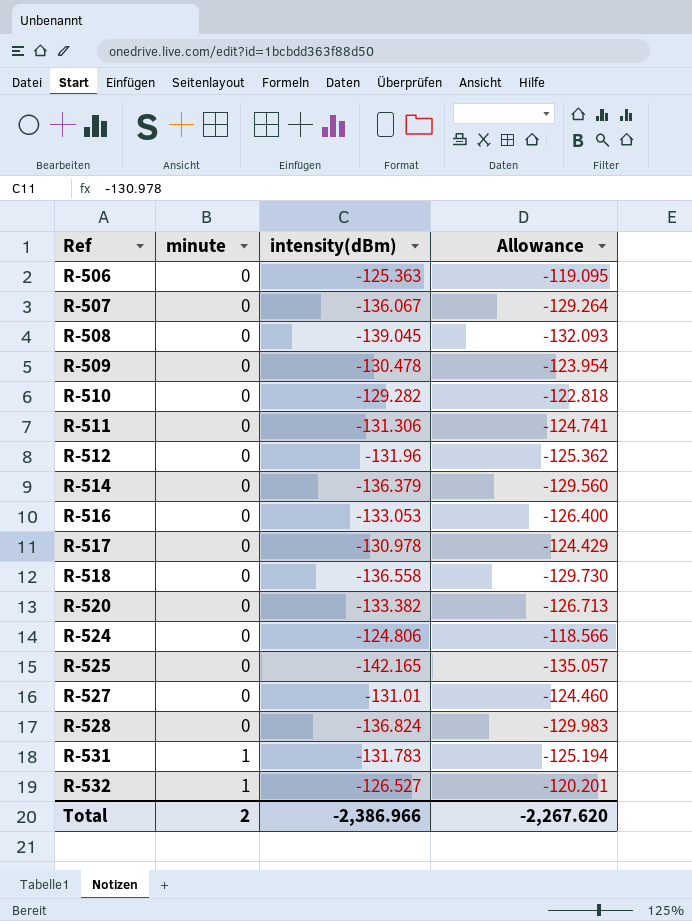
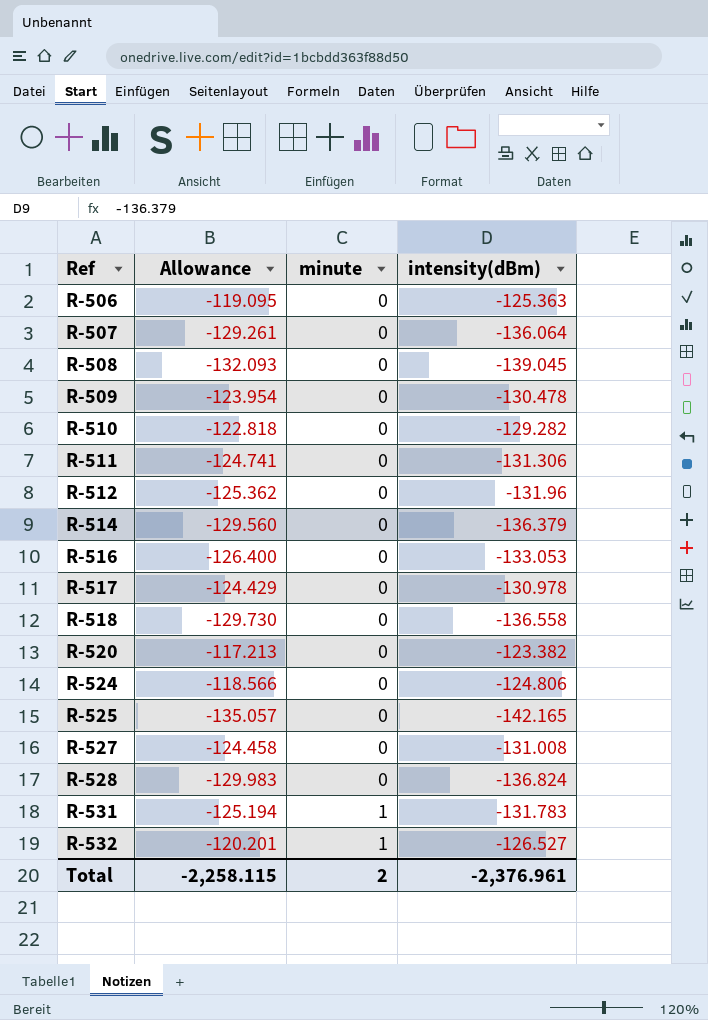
column Allowance | position: 4 -> 2
R-507 | Allowance: -129.264 -> -129.261
R-507 | intensity(dBm): -136.067 -> -136.064
R-520 | Allowance: -126.713 -> -117.213
R-520 | intensity(dBm): -133.382 -> -123.382
R-527 | Allowance: -124.460 -> -124.458
R-527 | intensity(dBm): -131.01 -> -131.008
Total | Allowance: -2,267.620 -> -2,258.115
Total | intensity(dBm): -2,386.966 -> -2,376.961

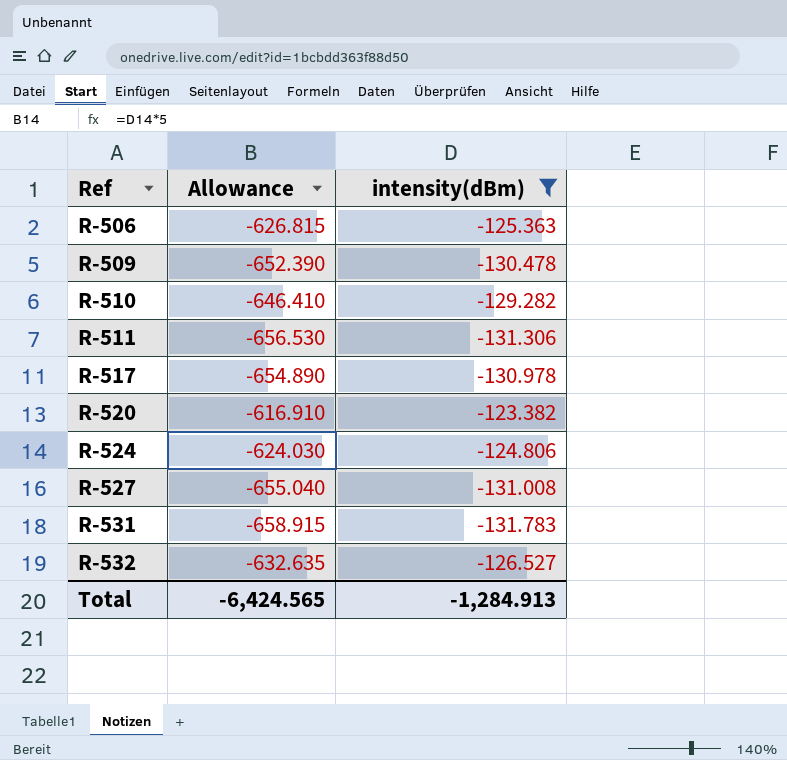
filter: none -> intensity(dBm) >= -131.783
column minute | position: 3 -> none
column Allowance | formula: [intensity(dBm)] * 0.95 -> [intensity(dBm)] * 5
Total | Allowance: -2,258.115 -> -6,424.565
Total | intensity(dBm): -2,376.961 -> -1,284.913

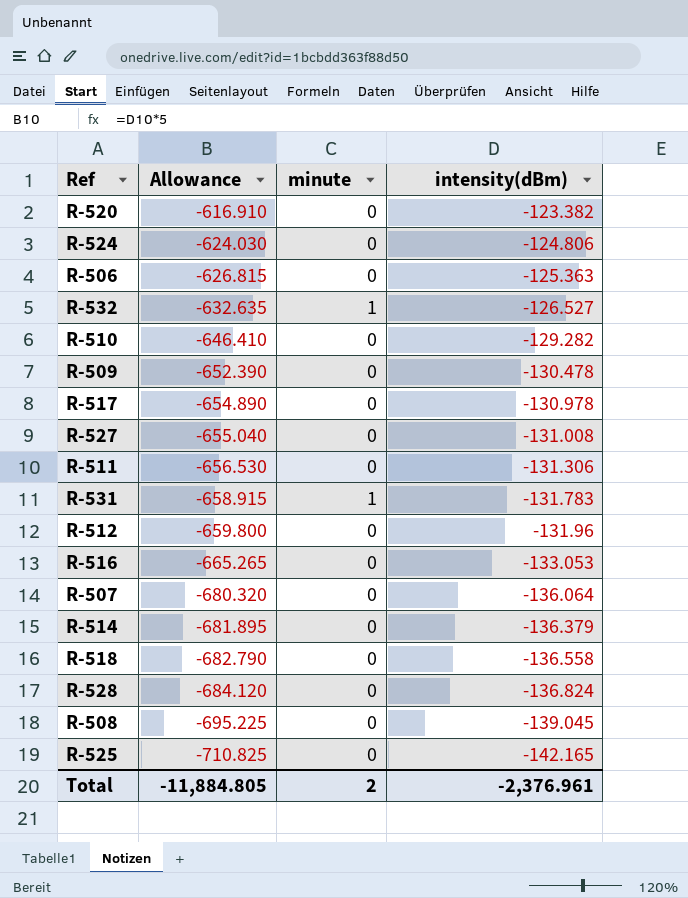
filter: intensity(dBm) >= -131.783 -> none
row order: Ref ascending -> Allowance descending
column minute | position: none -> 3
Total | Allowance: -6,424.565 -> -11,884.805
Total | intensity(dBm): -1,284.913 -> -2,376.961

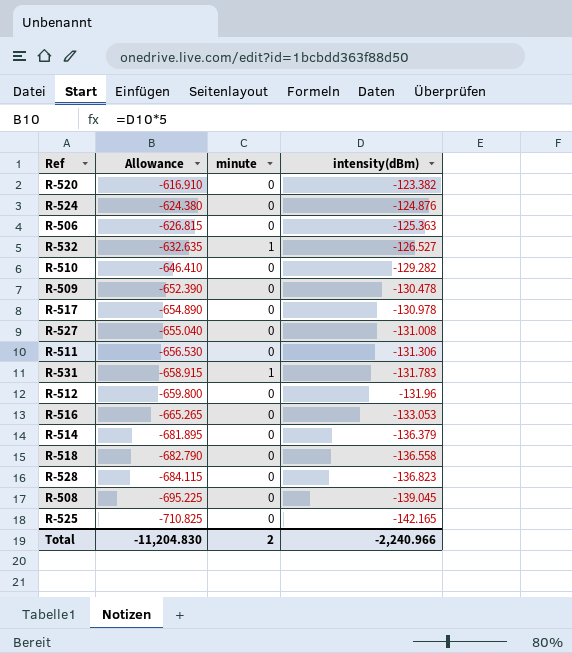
row R-507: -680.320 | 0 | -136.064 -> none
R-524 | Allowance: -624.030 -> -624.380
R-524 | intensity(dBm): -124.806 -> -124.876
R-528 | Allowance: -684.120 -> -684.115
R-528 | intensity(dBm): -136.824 -> -136.823
Total | Allowance: -11,884.805 -> -11,204.830
Total | intensity(dBm): -2,376.961 -> -2,240.966

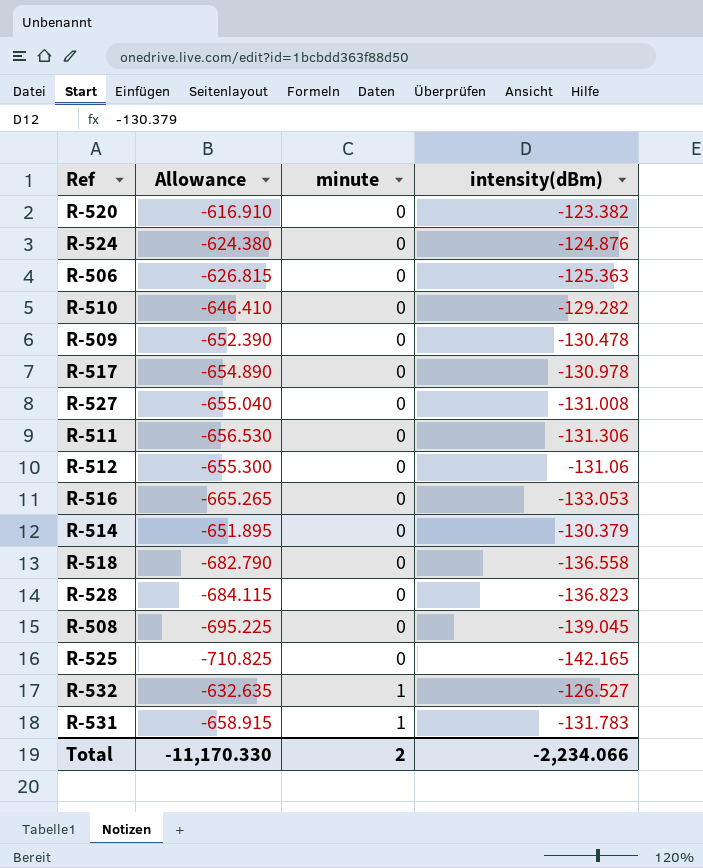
row order: Allowance descending -> minute ascending
R-512 | Allowance: -659.800 -> -655.300
R-512 | intensity(dBm): -131.96 -> -131.06
R-514 | Allowance: -681.895 -> -651.895
R-514 | intensity(dBm): -136.379 -> -130.379
Total | Allowance: -11,204.830 -> -11,170.330
Total | intensity(dBm): -2,240.966 -> -2,234.066

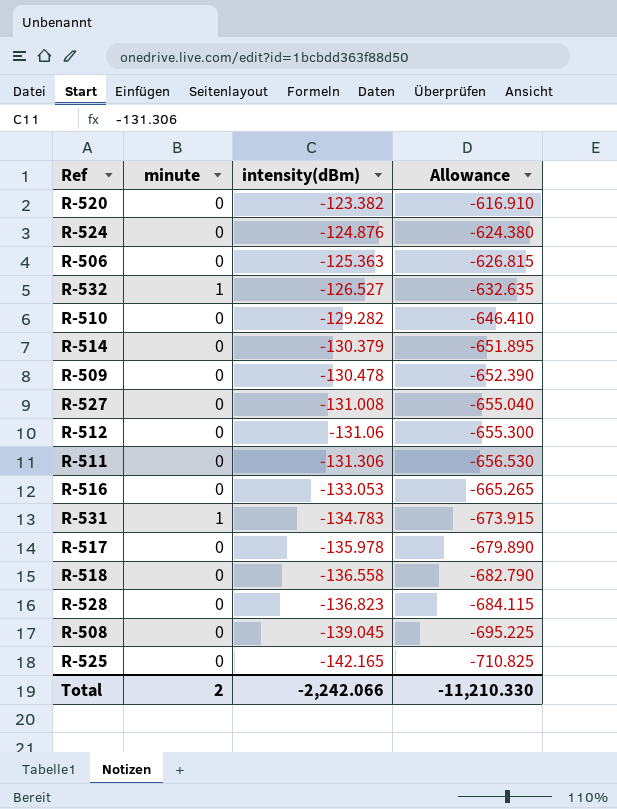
row order: minute ascending -> intensity(dBm) descending
column Allowance | position: 2 -> 4
R-531 | intensity(dBm): -131.783 -> -134.783
R-531 | Allowance: -658.915 -> -673.915
R-517 | intensity(dBm): -130.978 -> -135.978
R-517 | Allowance: -654.890 -> -679.890
Total | intensity(dBm): -2,234.066 -> -2,242.066
Total | Allowance: -11,170.330 -> -11,210.330

